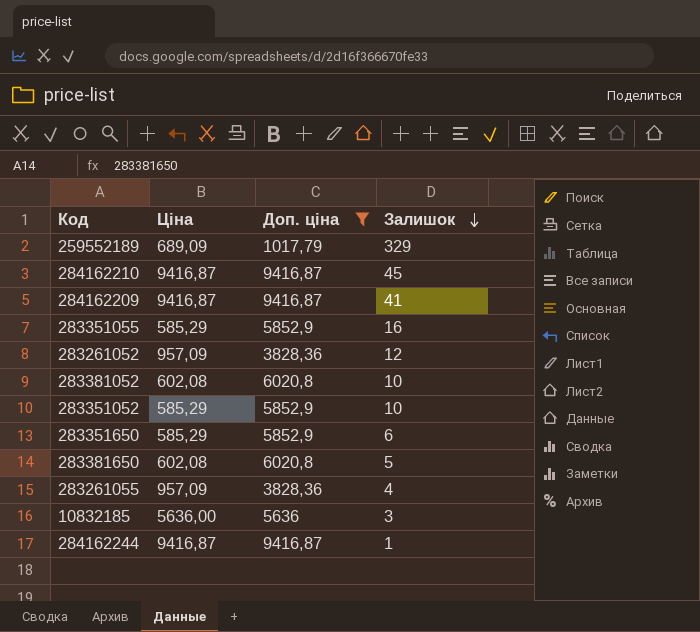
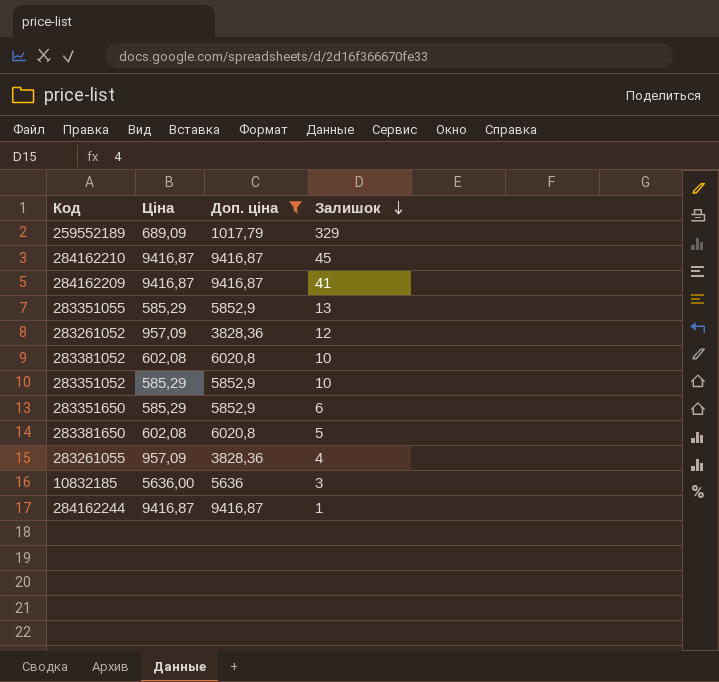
283351055 | Залишок: 16 -> 13

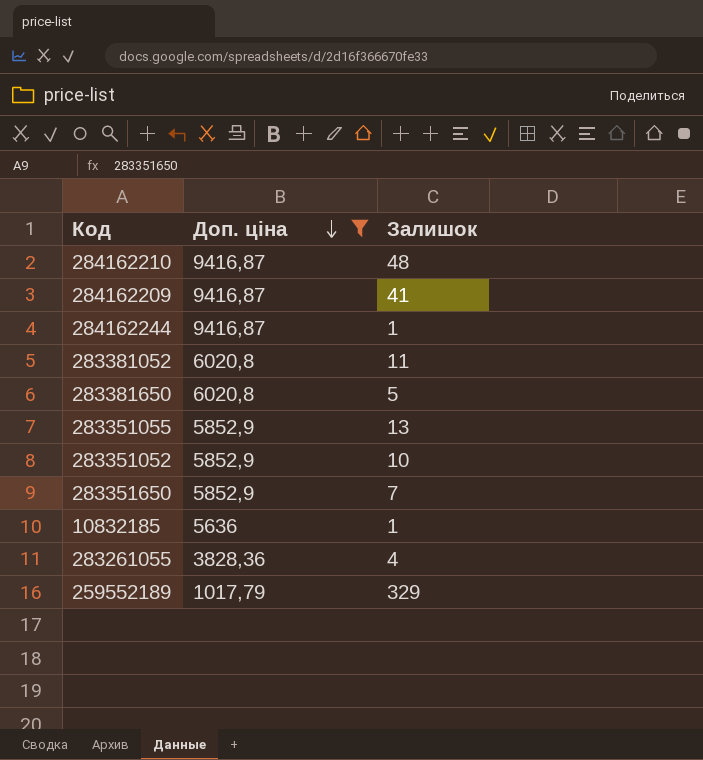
row order: Залишок descending -> Доп. ціна descending
column Ціна | position: 2 -> none
row 283261052: 957,09 | 3828,36 | 12 -> none
284162210 | Залишок: 45 -> 48
283381052 | Залишок: 10 -> 11
283351650 | Залишок: 6 -> 7
10832185 | Залишок: 3 -> 1

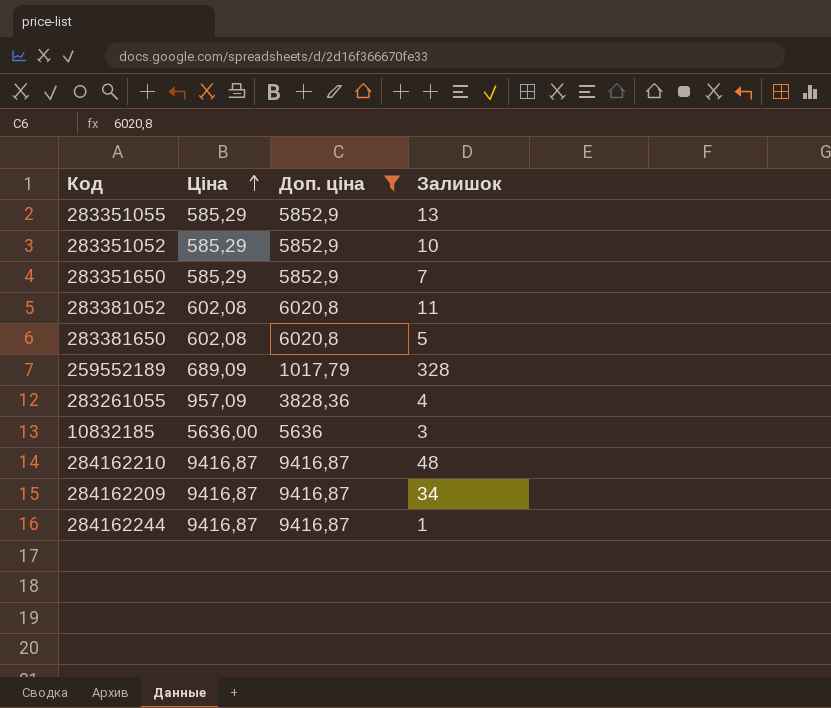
row order: Доп. ціна descending -> Ціна ascending
column Ціна | position: none -> 2
259552189 | Залишок: 329 -> 328
10832185 | Залишок: 1 -> 3
284162209 | Залишок: 41 -> 34

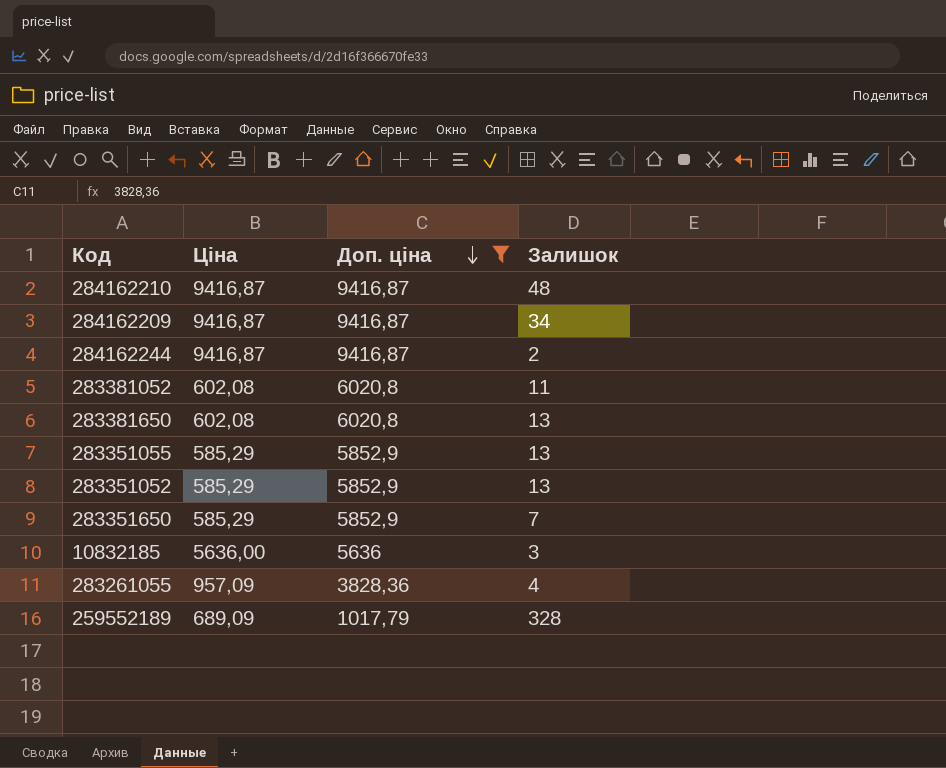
row order: Ціна ascending -> Доп. ціна descending
284162244 | Залишок: 1 -> 2
283381650 | Залишок: 5 -> 13
283351052 | Залишок: 10 -> 13

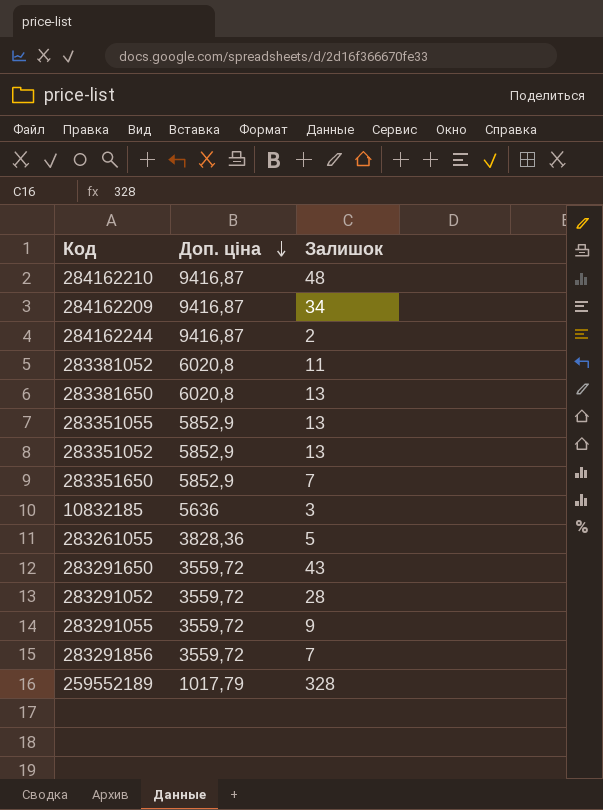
filter: Доп. ціна != 3559,72 -> none
column Ціна | position: 2 -> none
283261055 | Залишок: 4 -> 5

